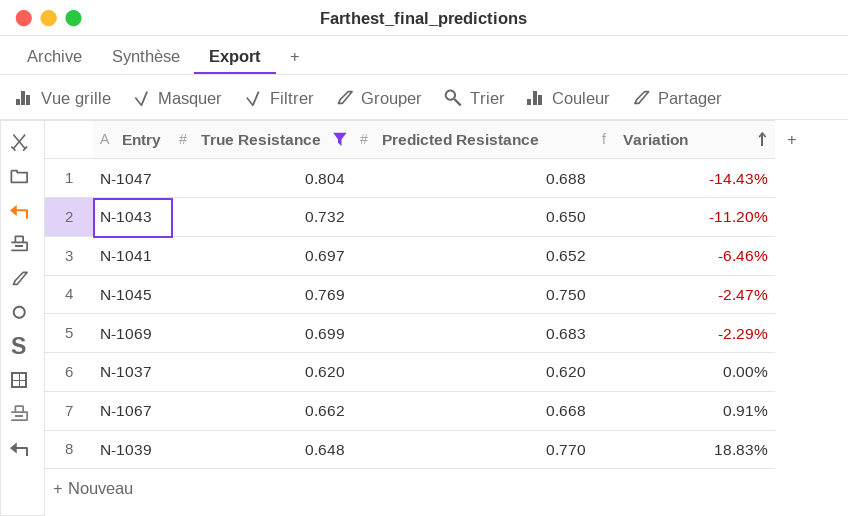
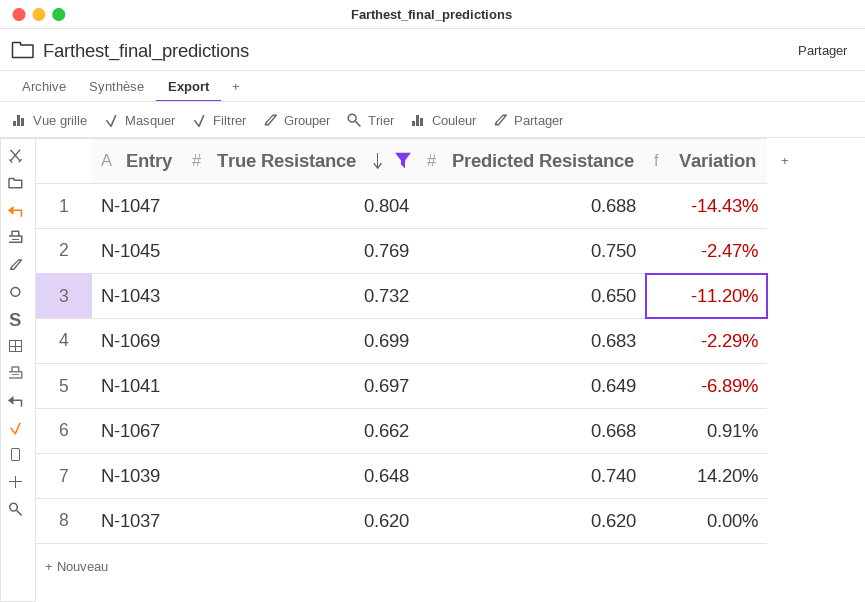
row order: Variation ascending -> True Resistance descending
N-1041 | Predicted Resistance: 0.652 -> 0.649
N-1041 | Variation: -6.46% -> -6.89%
N-1039 | Predicted Resistance: 0.770 -> 0.740
N-1039 | Variation: 18.83% -> 14.20%

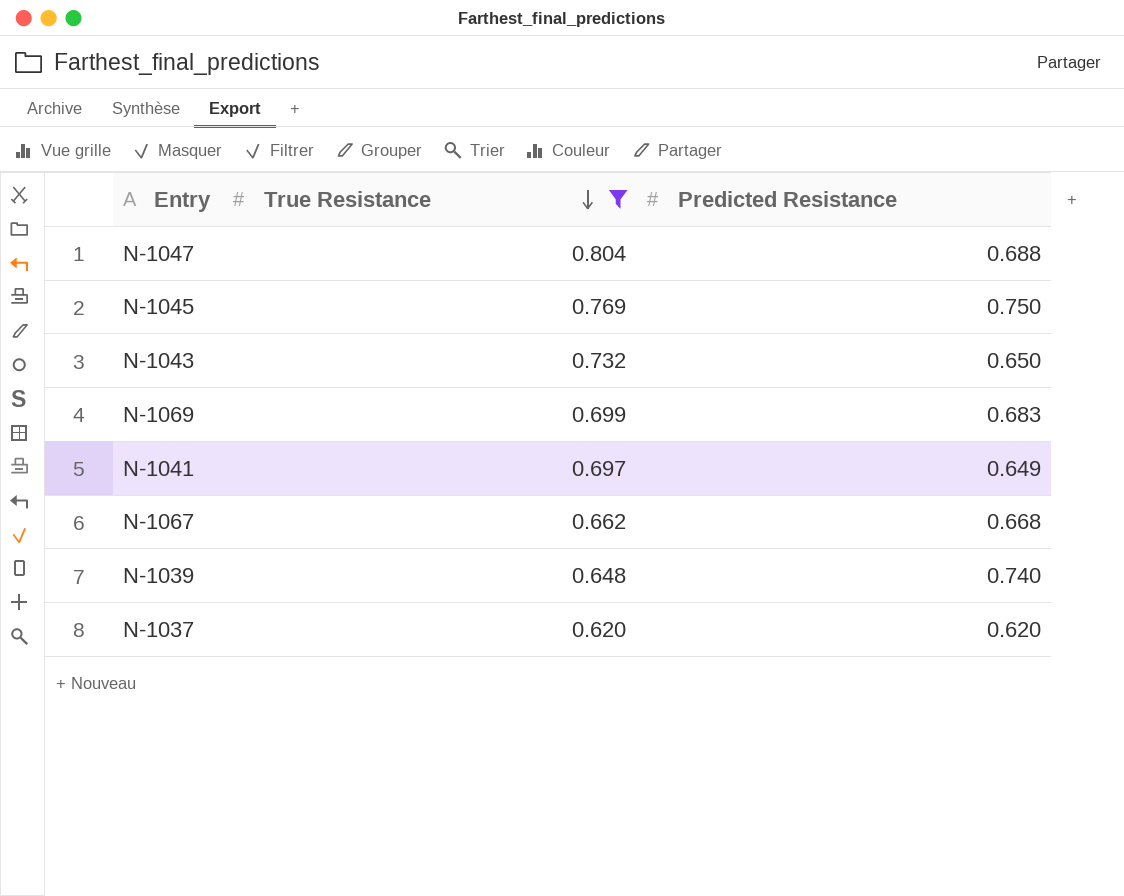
column Variation | formula: ([Predicted Resistance] - [True Resistance]) / [True Resistance] -> none

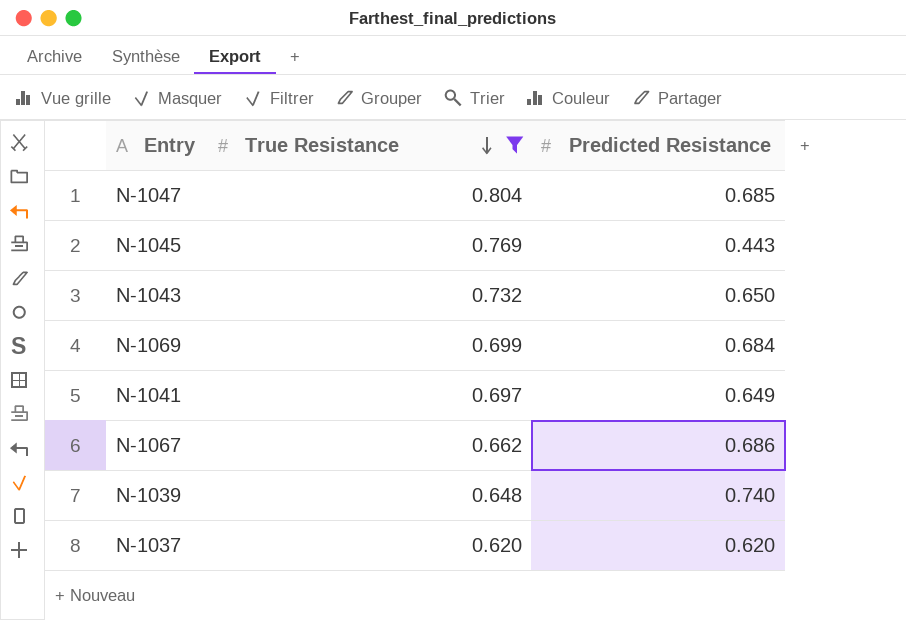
N-1047 | Predicted Resistance: 0.688 -> 0.685
N-1045 | Predicted Resistance: 0.750 -> 0.443
N-1069 | Predicted Resistance: 0.683 -> 0.684
N-1067 | Predicted Resistance: 0.668 -> 0.686

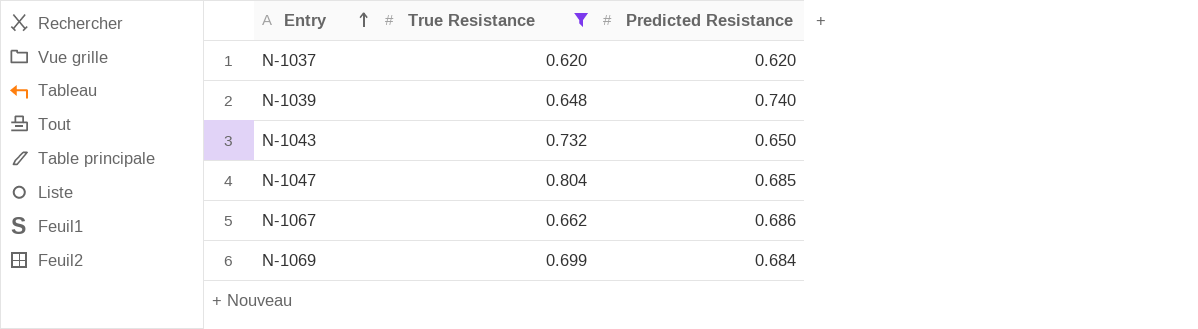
row order: True Resistance descending -> Entry ascending
row N-1045: 0.769 | 0.443 -> none
row N-1041: 0.697 | 0.649 -> none

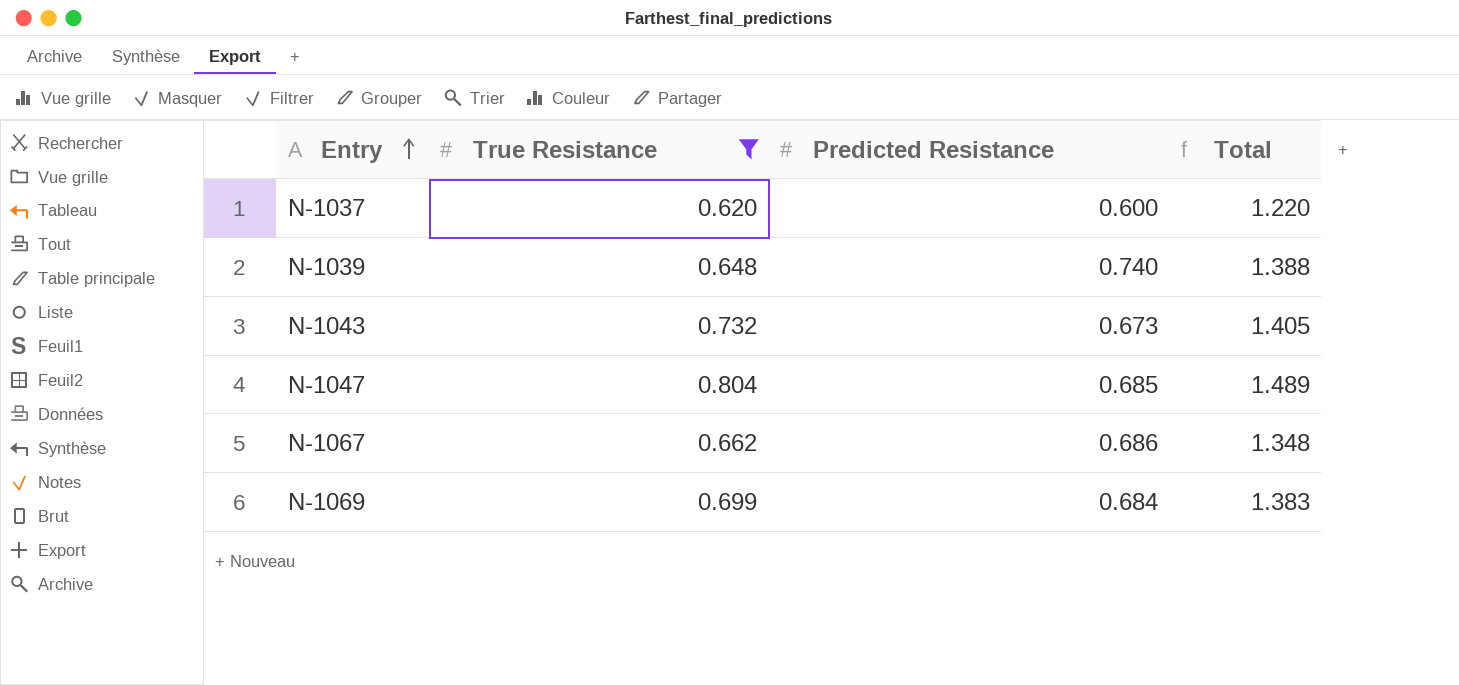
column Total | formula: none -> [True Resistance] + [Predicted Resistance]
N-1037 | Predicted Resistance: 0.620 -> 0.600
N-1043 | Predicted Resistance: 0.650 -> 0.673

